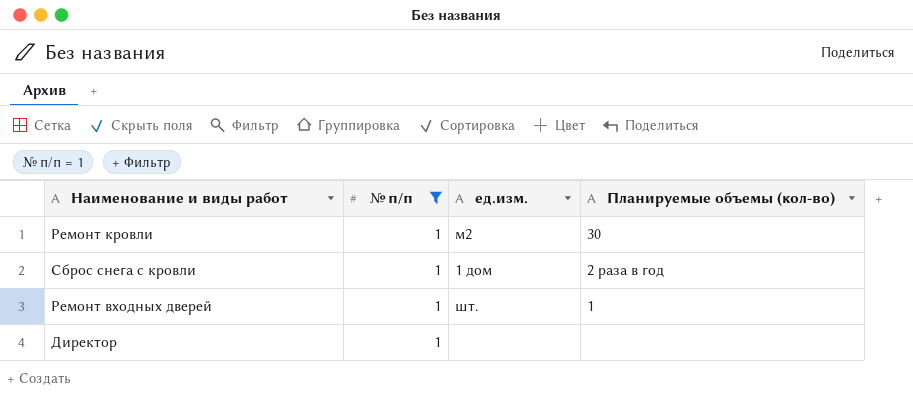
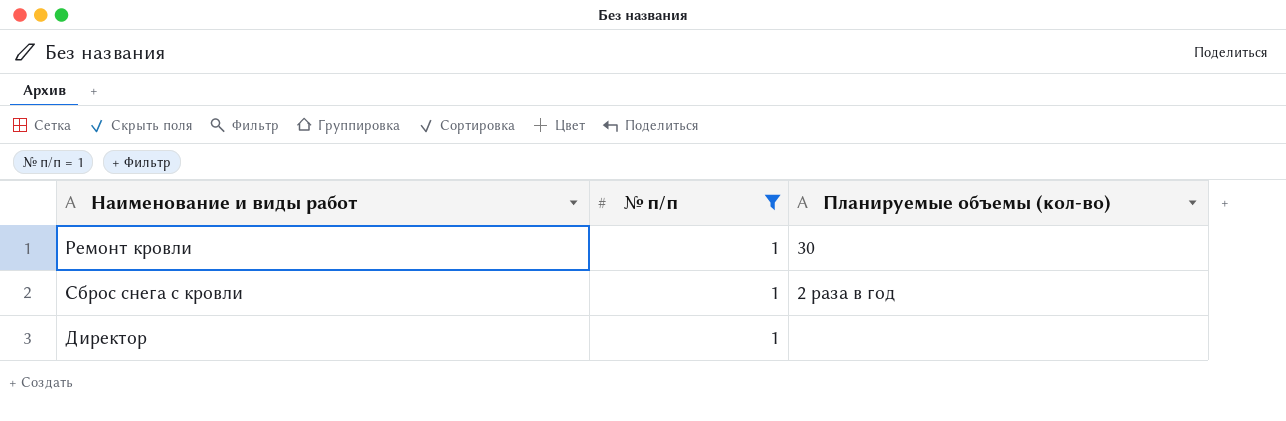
column ед.изм. | position: 3 -> none
row Ремонт входных дверей: 1 | шт. | 1 -> none

